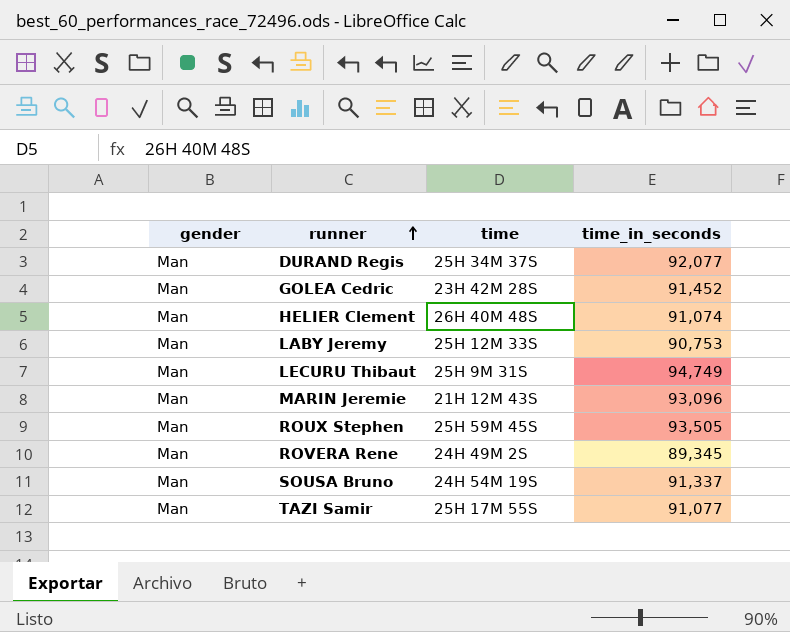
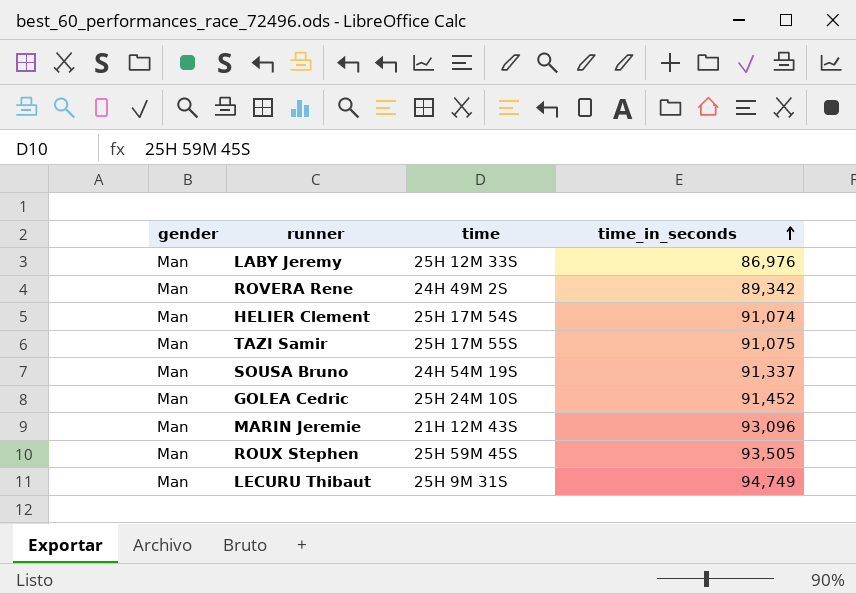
row order: runner ascending -> time_in_seconds ascending
row DURAND Regis: Man | 25H 34M 37S | 92,077 -> none
LABY Jeremy | time_in_seconds: 90,753 -> 86,976
ROVERA Rene | time_in_seconds: 89,345 -> 89,342
HELIER Clement | time: 26H 40M 48S -> 25H 17M 54S
TAZI Samir | time_in_seconds: 91,077 -> 91,075
GOLEA Cedric | time: 23H 42M 28S -> 25H 24M 10S

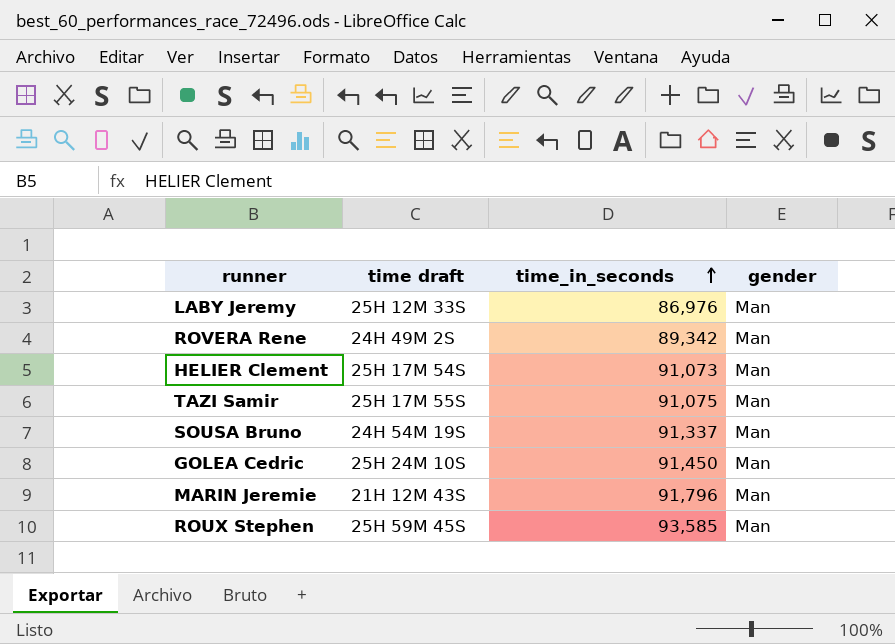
column name: time -> time draft
column gender | position: 1 -> 4
row LECURU Thibaut: Man | 25H 9M 31S | 94,749 -> none
HELIER Clement | time_in_seconds: 91,074 -> 91,073
GOLEA Cedric | time_in_seconds: 91,452 -> 91,450
MARIN Jeremie | time_in_seconds: 93,096 -> 91,796
ROUX Stephen | time_in_seconds: 93,505 -> 93,585

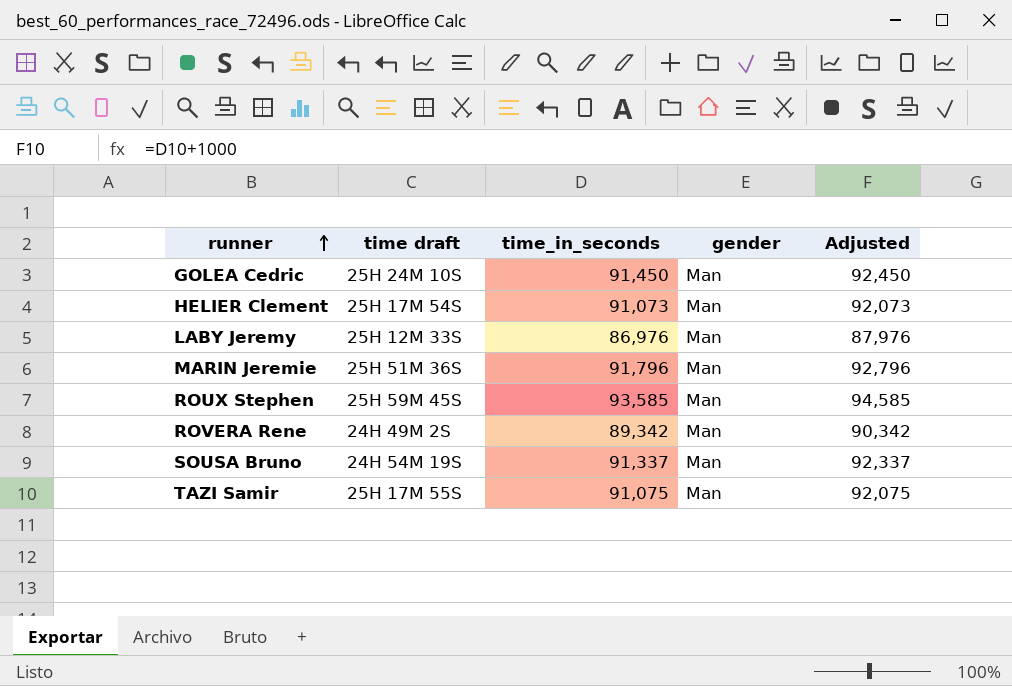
row order: time_in_seconds ascending -> runner ascending
column Adjusted | formula: none -> [time_in_seconds] + 1000
MARIN Jeremie | time draft: 21H 12M 43S -> 25H 51M 36S

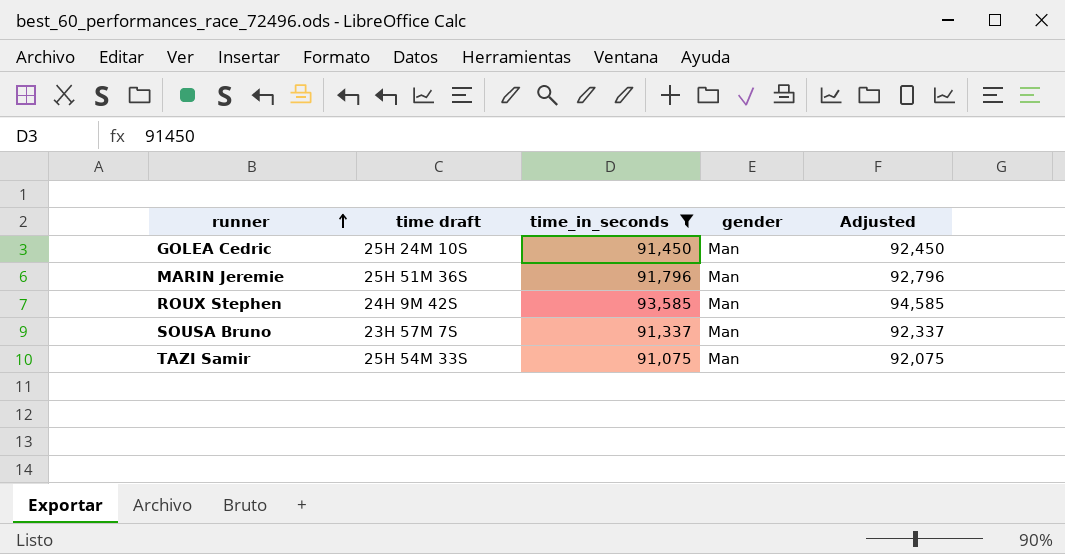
filter: none -> time_in_seconds >= 91,075
ROUX Stephen | time draft: 25H 59M 45S -> 24H 9M 42S
SOUSA Bruno | time draft: 24H 54M 19S -> 23H 57M 7S
TAZI Samir | time draft: 25H 17M 55S -> 25H 54M 33S

